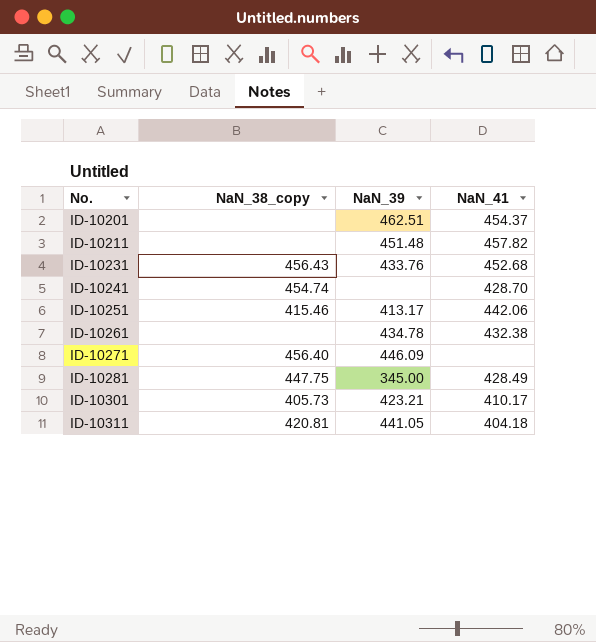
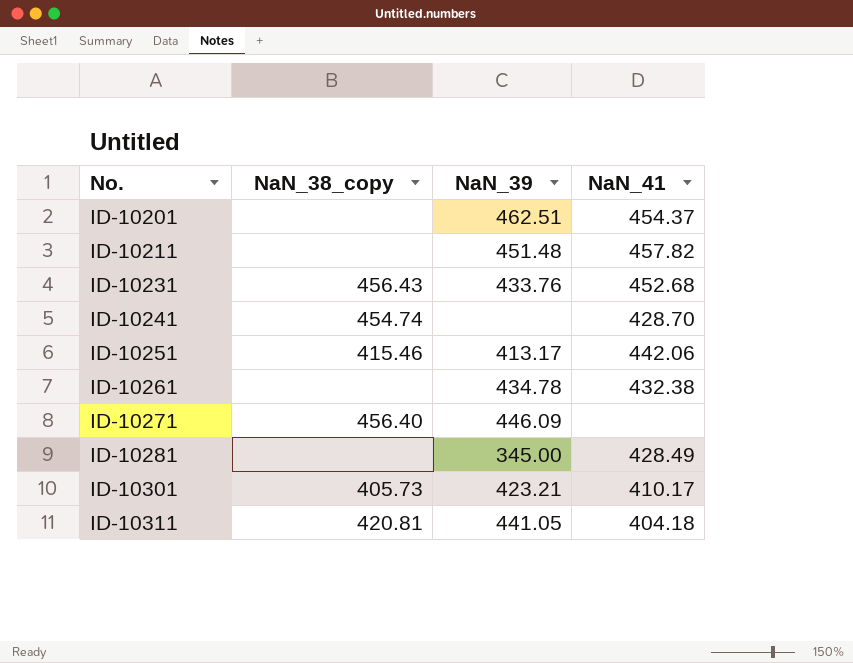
ID-10281 | NaN_38_copy: 447.75 -> none

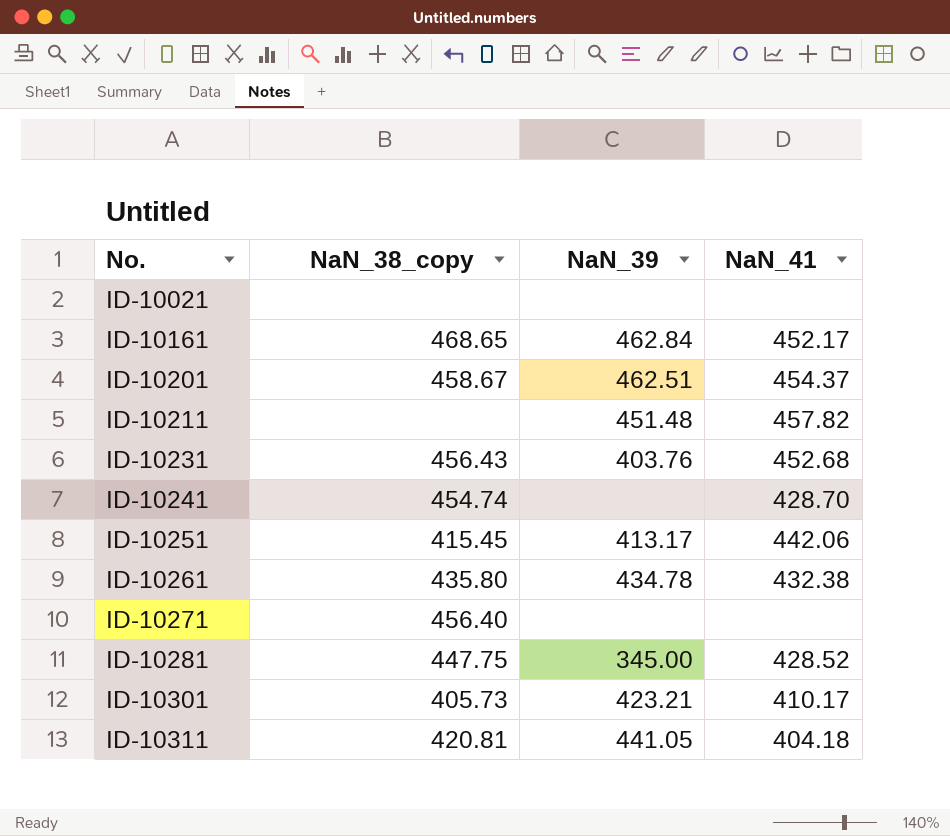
row ID-10021: none -> none | none | none
row ID-10161: none -> 468.65 | 462.84 | 452.17
ID-10201 | NaN_38_copy: none -> 458.67
ID-10231 | NaN_39: 433.76 -> 403.76
ID-10251 | NaN_38_copy: 415.46 -> 415.45
ID-10261 | NaN_38_copy: none -> 435.80
ID-10271 | NaN_39: 446.09 -> none
ID-10281 | NaN_38_copy: none -> 447.75
ID-10281 | NaN_41: 428.49 -> 428.52

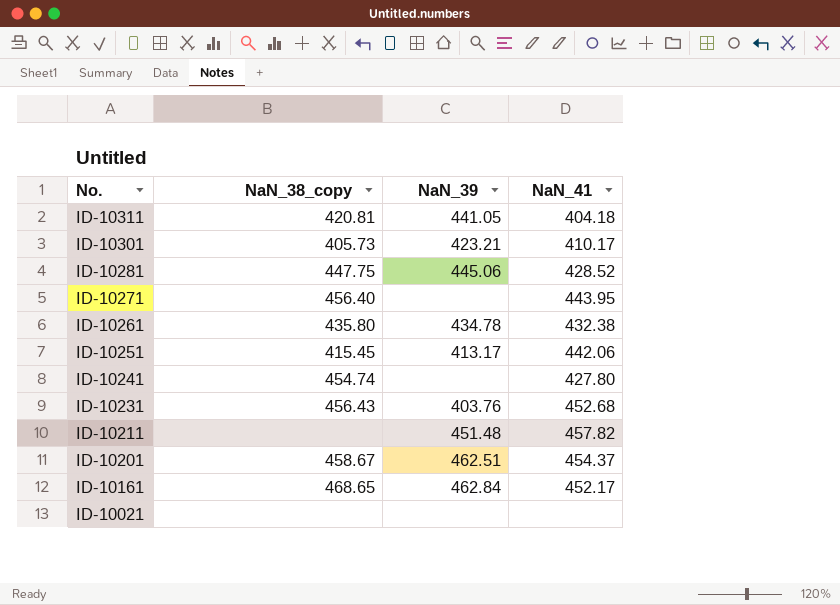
row order: No. ascending -> No. descending
ID-10281 | NaN_39: 345.00 -> 445.06
ID-10271 | NaN_41: none -> 443.95
ID-10241 | NaN_41: 428.70 -> 427.80

